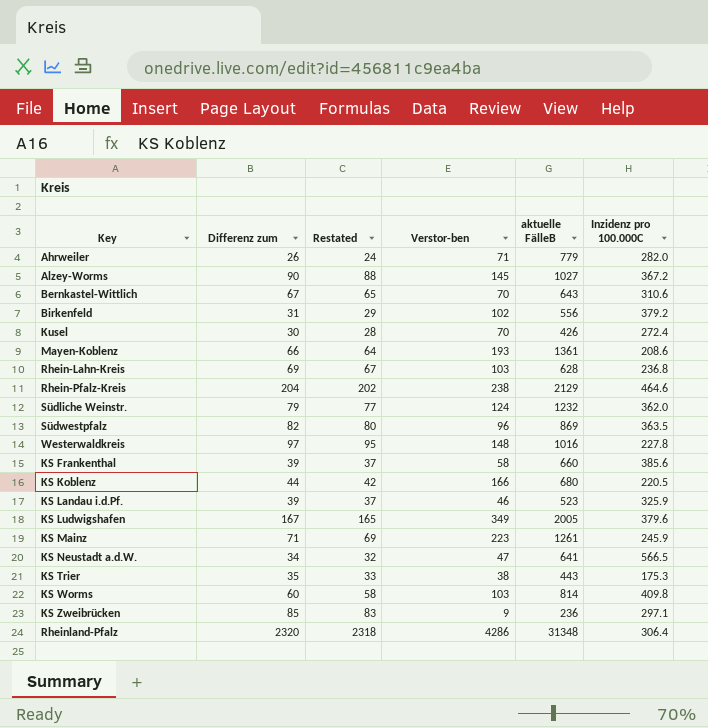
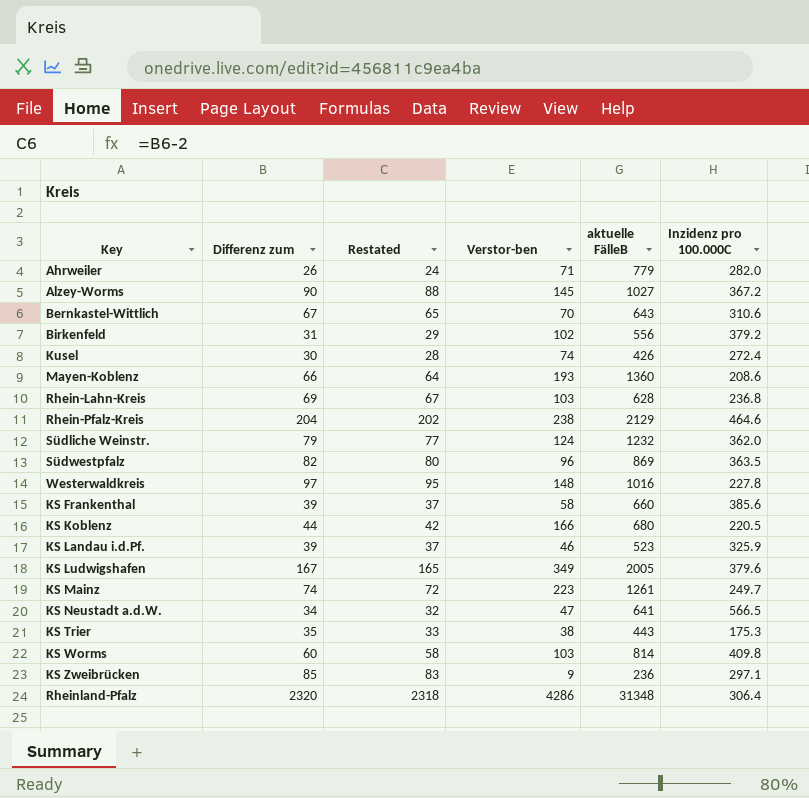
Kusel | Verstor-ben: 70 -> 74
Mayen-Koblenz | aktuelle FälleB: 1361 -> 1360
KS Mainz | Differenz zum: 71 -> 74
KS Mainz | Restated: 69 -> 72
KS Mainz | Inzidenz pro 100.000C: 245.9 -> 249.7

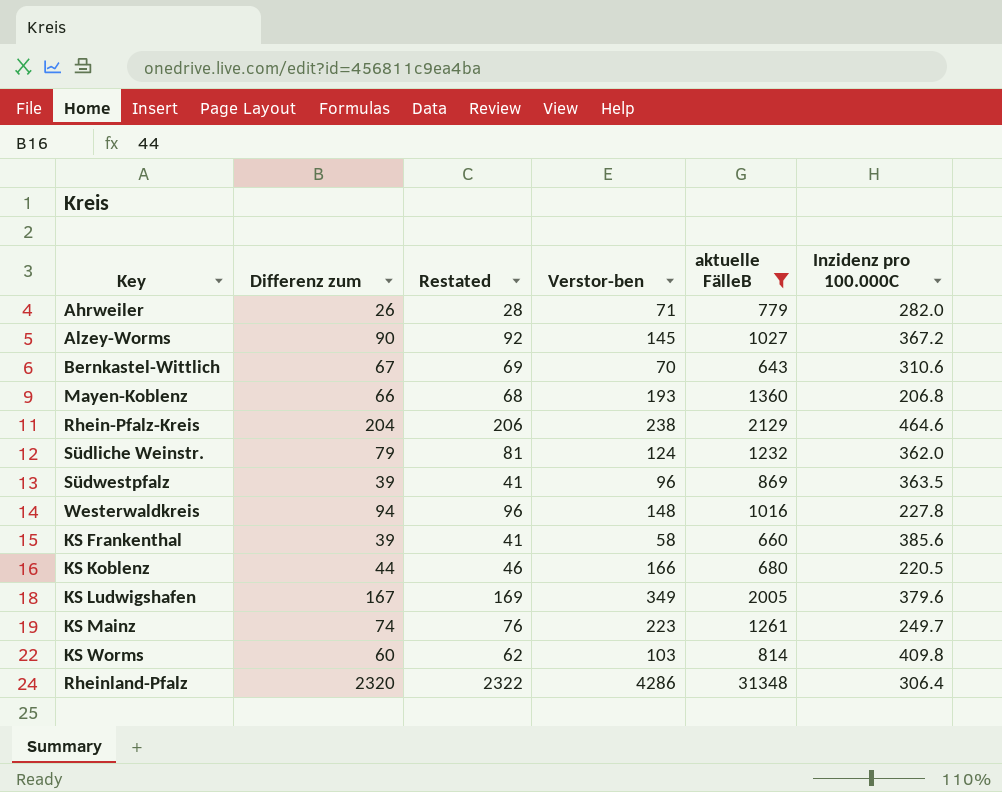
filter: none -> aktuelle FälleB >= 643
column Restated | formula: [Differenz zum] - 2 -> [Differenz zum] + 2
Mayen-Koblenz | Inzidenz pro 100.000C: 208.6 -> 206.8
Südwestpfalz | Differenz zum: 82 -> 39
Westerwaldkreis | Differenz zum: 97 -> 94

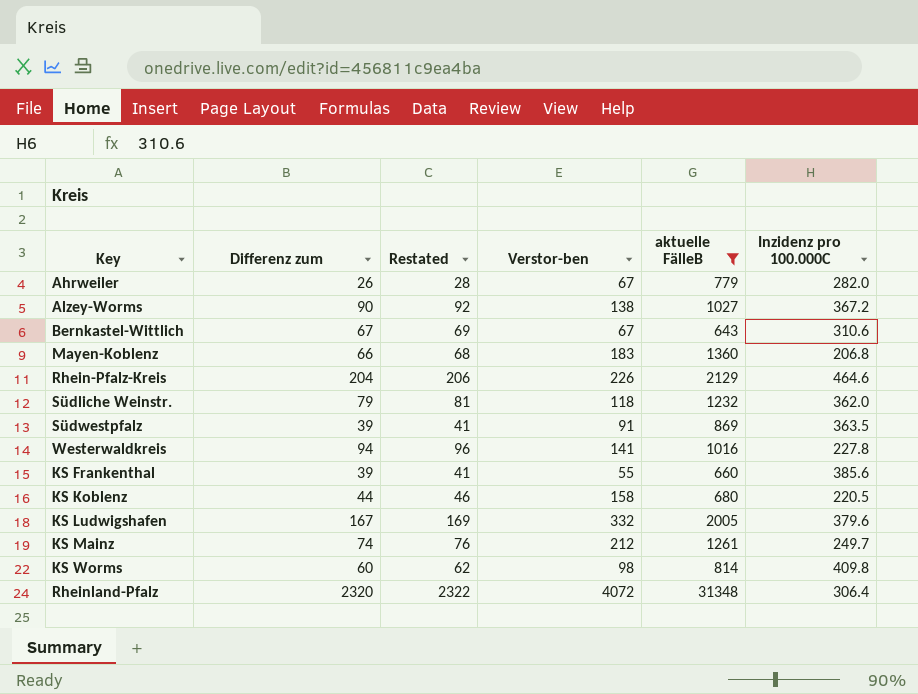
Ahrweiler | Verstor-ben: 71 -> 67
Alzey-Worms | Verstor-ben: 145 -> 138
Bernkastel-Wittlich | Verstor-ben: 70 -> 67
Mayen-Koblenz | Verstor-ben: 193 -> 183
Rhein-Pfalz-Kreis | Verstor-ben: 238 -> 226
Südliche Weinstr. | Verstor-ben: 124 -> 118
Südwestpfalz | Verstor-ben: 96 -> 91
Westerwaldkreis | Verstor-ben: 148 -> 141
KS Frankenthal | Verstor-ben: 58 -> 55
KS Koblenz | Verstor-ben: 166 -> 158
KS Ludwigshafen | Verstor-ben: 349 -> 332
KS Mainz | Verstor-ben: 223 -> 212
KS Worms | Verstor-ben: 103 -> 98
Rheinland-Pfalz | Verstor-ben: 4286 -> 4072

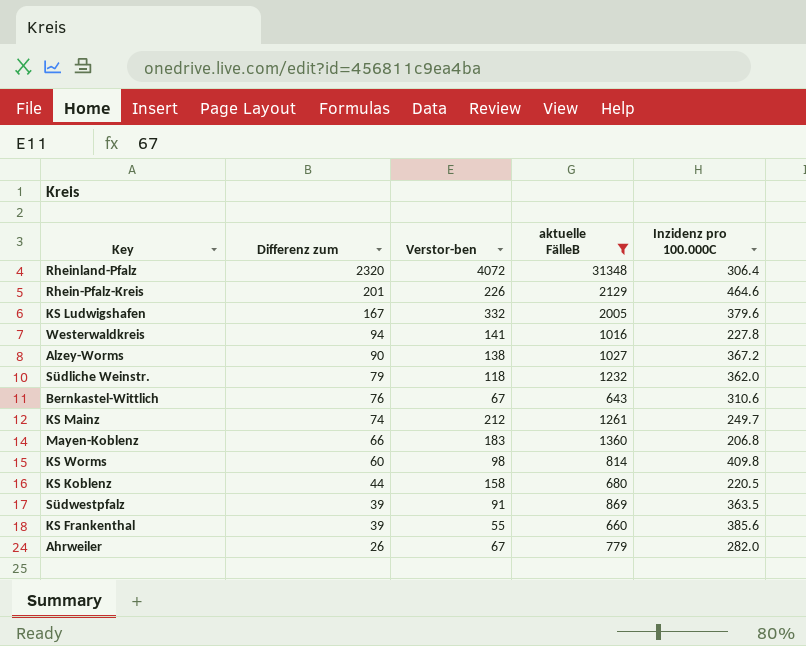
row order: none -> Differenz zum descending
column Restated | formula: [Differenz zum] + 2 -> none
Rhein-Pfalz-Kreis | Differenz zum: 204 -> 201
Bernkastel-Wittlich | Differenz zum: 67 -> 76

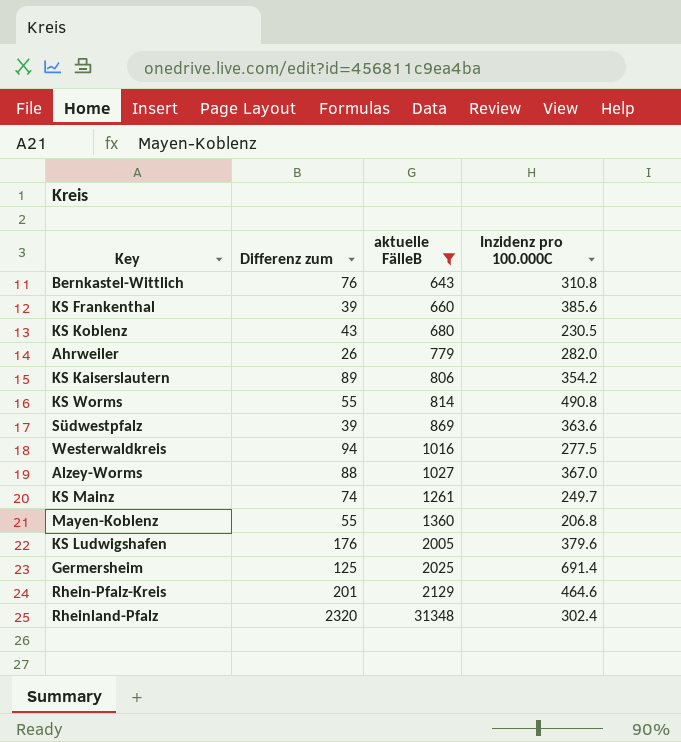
row order: Differenz zum descending -> aktuelle FälleB ascending
column Verstor-ben | position: 3 -> none
row Südliche Weinstr.: 79 | 118 | 1232 | 362.0 -> none
Bernkastel-Wittlich | Inzidenz pro 100.000C: 310.6 -> 310.8
KS Koblenz | Differenz zum: 44 -> 43
KS Koblenz | Inzidenz pro 100.000C: 220.5 -> 230.5
row KS Kaiserslautern: none -> 89 | 806 | 354.2
KS Worms | Differenz zum: 60 -> 55
KS Worms | Inzidenz pro 100.000C: 409.8 -> 490.8
Südwestpfalz | Inzidenz pro 100.000C: 363.5 -> 363.6
Westerwaldkreis | Inzidenz pro 100.000C: 227.8 -> 277.5
Alzey-Worms | Differenz zum: 90 -> 88
Alzey-Worms | Inzidenz pro 100.000C: 367.2 -> 367.0
Mayen-Koblenz | Differenz zum: 66 -> 55
KS Ludwigshafen | Differenz zum: 167 -> 176
row Germersheim: none -> 125 | 2025 | 691.4
Rheinland-Pfalz | Inzidenz pro 100.000C: 306.4 -> 302.4

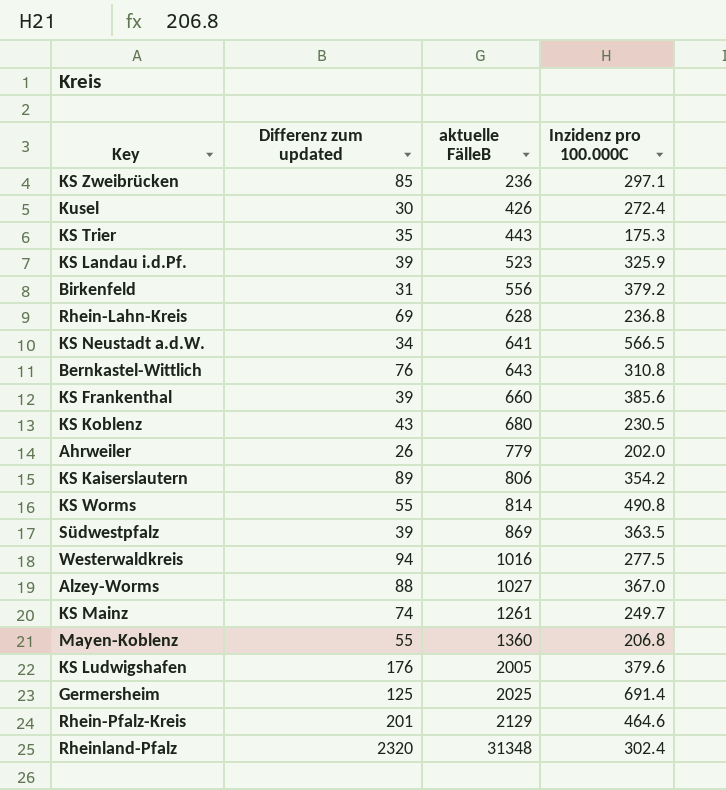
filter: aktuelle FälleB >= 643 -> none
column name: Differenz zum -> Differenz zum updated
Ahrweiler | Inzidenz pro 100.000C: 282.0 -> 202.0
Südwestpfalz | Inzidenz pro 100.000C: 363.6 -> 363.5

